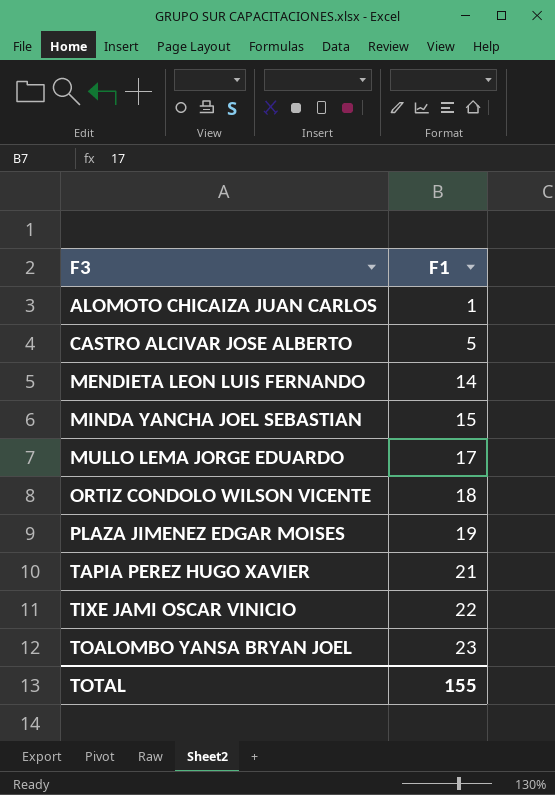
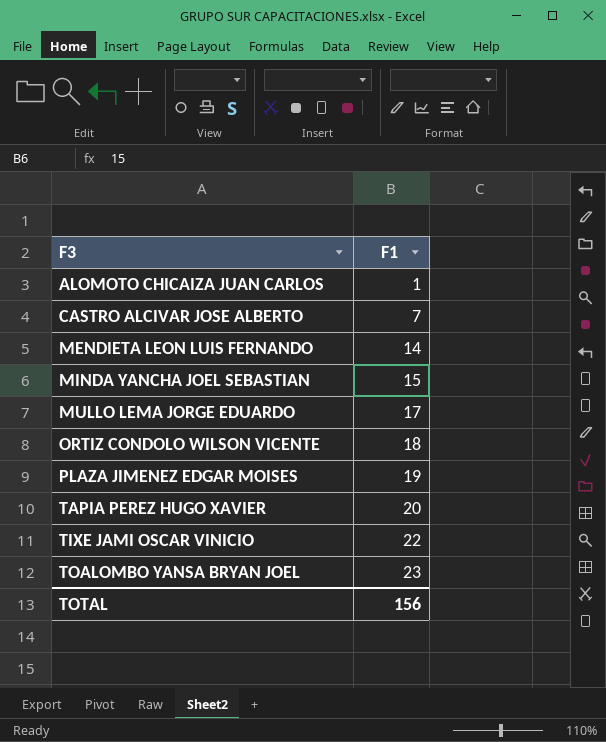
CASTRO ALCIVAR JOSE ALBERTO | F1: 5 -> 7
TAPIA PEREZ HUGO XAVIER | F1: 21 -> 20
TOTAL | F1: 155 -> 156

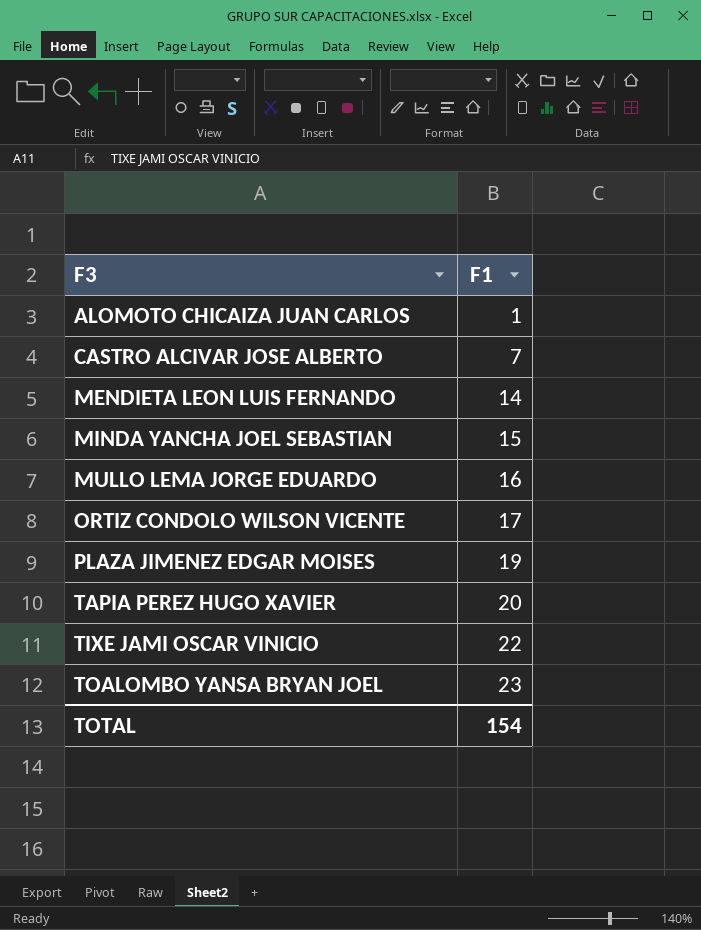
MULLO LEMA JORGE EDUARDO | F1: 17 -> 16
ORTIZ CONDOLO WILSON VICENTE | F1: 18 -> 17
TOTAL | F1: 156 -> 154

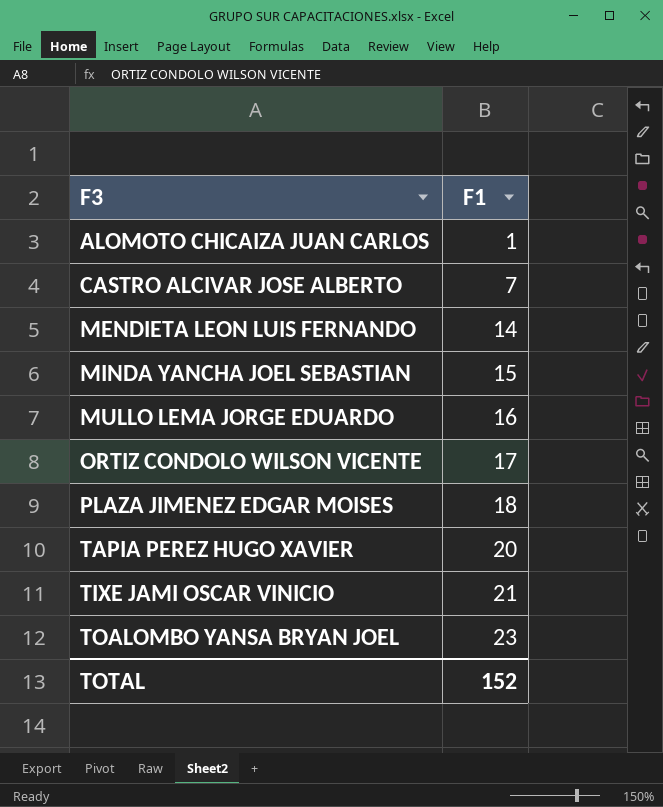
PLAZA JIMENEZ EDGAR MOISES | F1: 19 -> 18
TIXE JAMI OSCAR VINICIO | F1: 22 -> 21
TOTAL | F1: 154 -> 152

